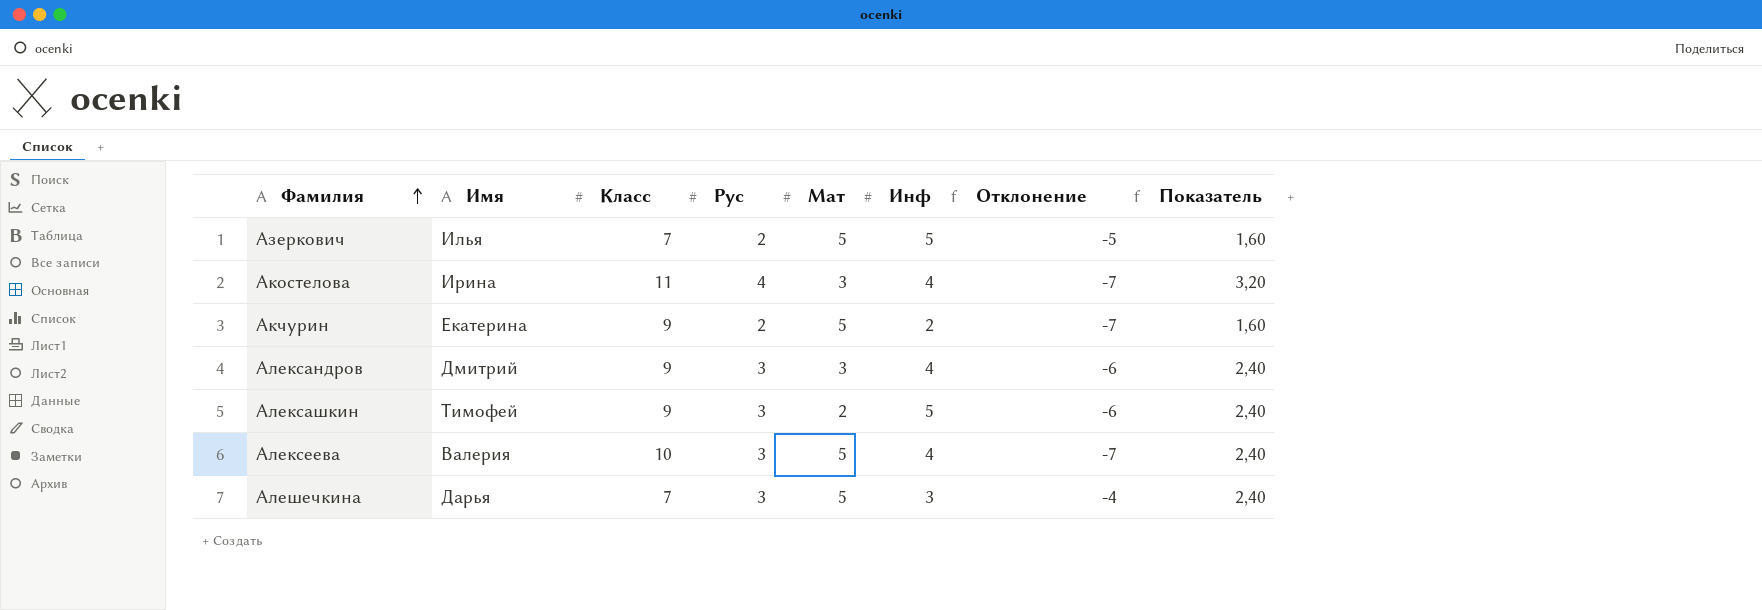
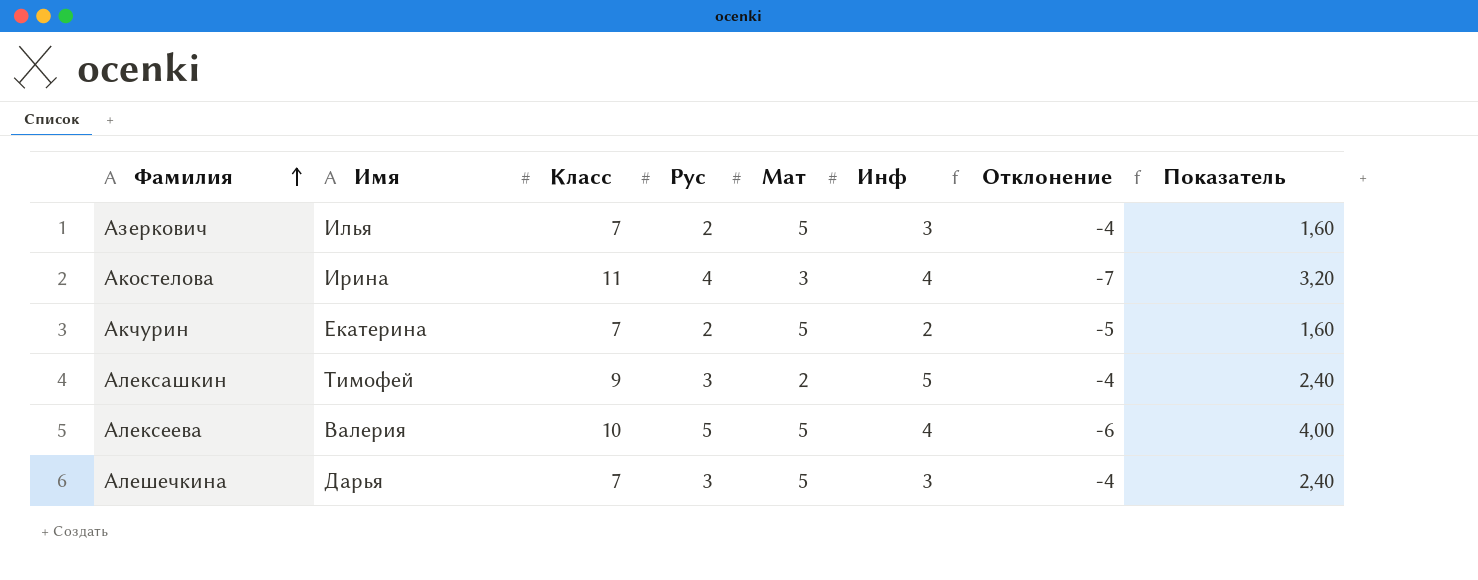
column Отклонение | formula: [Рус] - [Класс] -> [Инф] - [Класс]
row Александров: Дмитрий | 9 | 3 | 3 | 4 | -6 | 2,40 -> none
Азеркович | Инф: 5 -> 3
Акчурин | Класс: 9 -> 7
Алексеева | Рус: 3 -> 5
Алексеева | Показатель: 2,40 -> 4,00

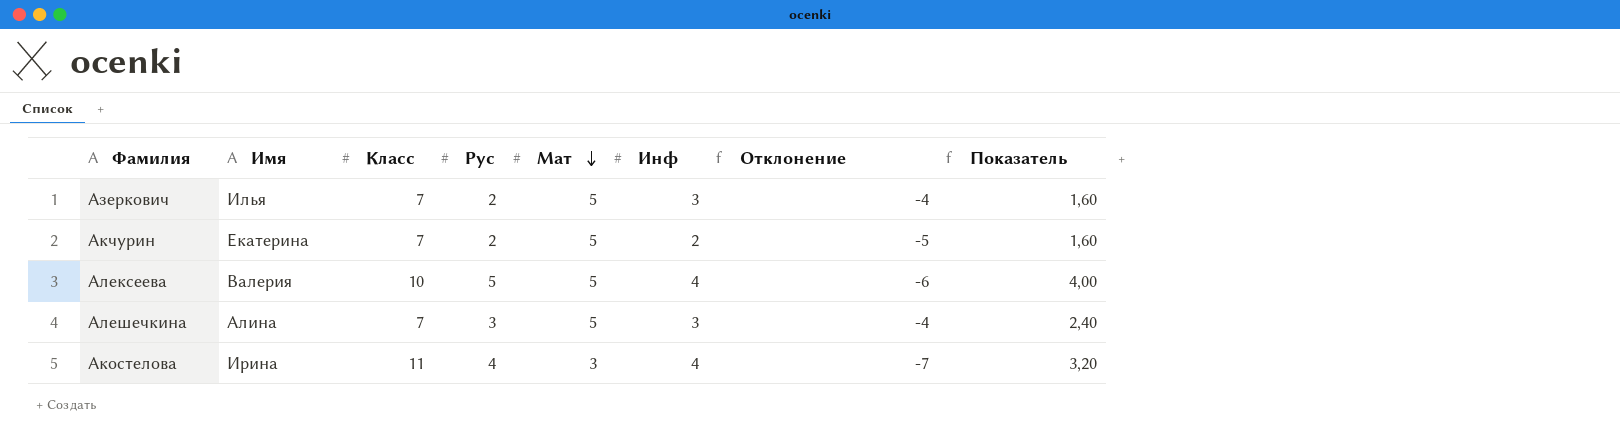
row order: Фамилия ascending -> Мат descending
row Алексашкин: Тимофей | 9 | 3 | 2 | 5 | -4 | 2,40 -> none
Алешечкина | Имя: Дарья -> Алина

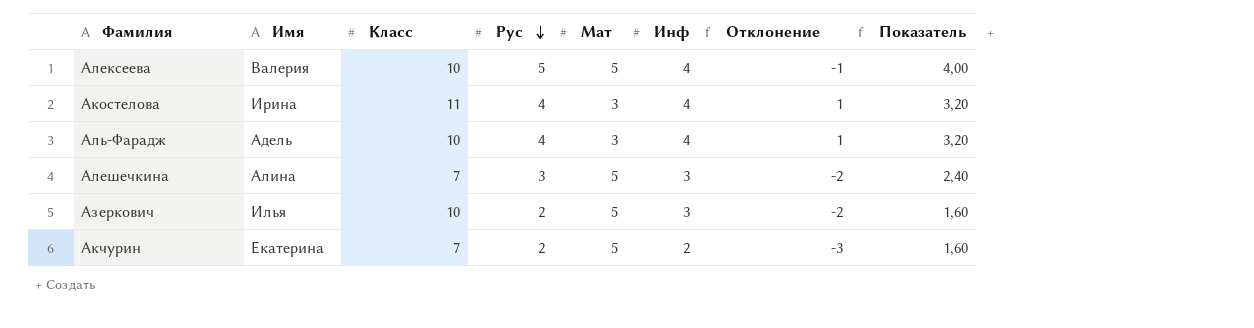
row order: Мат descending -> Рус descending
column Отклонение | formula: [Инф] - [Класс] -> [Инф] - [Мат]
row Аль-Фарадж: none -> Адель | 10 | 4 | 3 | 4 | 1 | 3,20
Азеркович | Класс: 7 -> 10

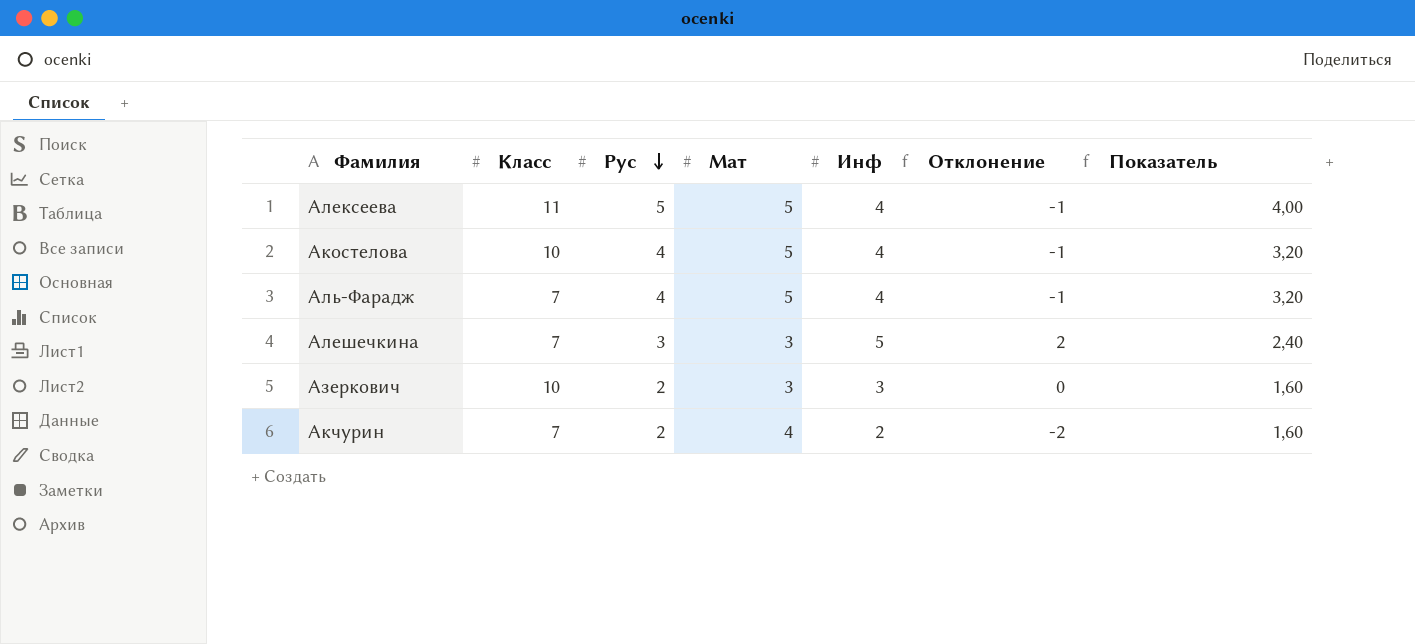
column Имя | position: 2 -> none
Алексеева | Класс: 10 -> 11
Акостелова | Класс: 11 -> 10
Акостелова | Мат: 3 -> 5
Акостелова | Отклонение: 1 -> -1
Аль-Фарадж | Класс: 10 -> 7
Аль-Фарадж | Мат: 3 -> 5
Аль-Фарадж | Отклонение: 1 -> -1
Алешечкина | Мат: 5 -> 3
Алешечкина | Инф: 3 -> 5
Алешечкина | Отклонение: -2 -> 2
Азеркович | Мат: 5 -> 3
Азеркович | Отклонение: -2 -> 0
Акчурин | Мат: 5 -> 4
Акчурин | Отклонение: -3 -> -2

